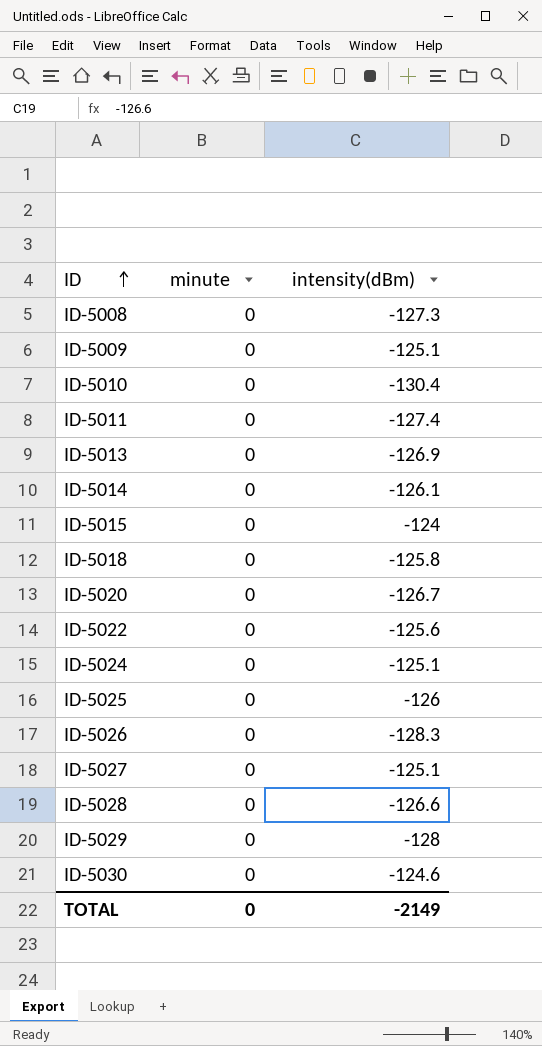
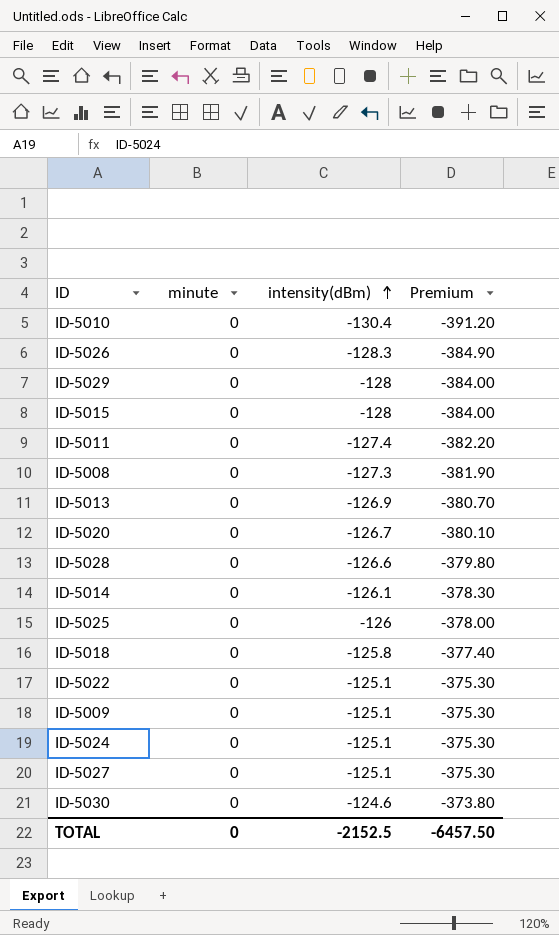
row order: ID ascending -> intensity(dBm) ascending
column Premium | formula: none -> [intensity(dBm)] * 3
ID-5015 | intensity(dBm): -124 -> -128
ID-5022 | intensity(dBm): -125.6 -> -125.1
TOTAL | intensity(dBm): -2149 -> -2152.5

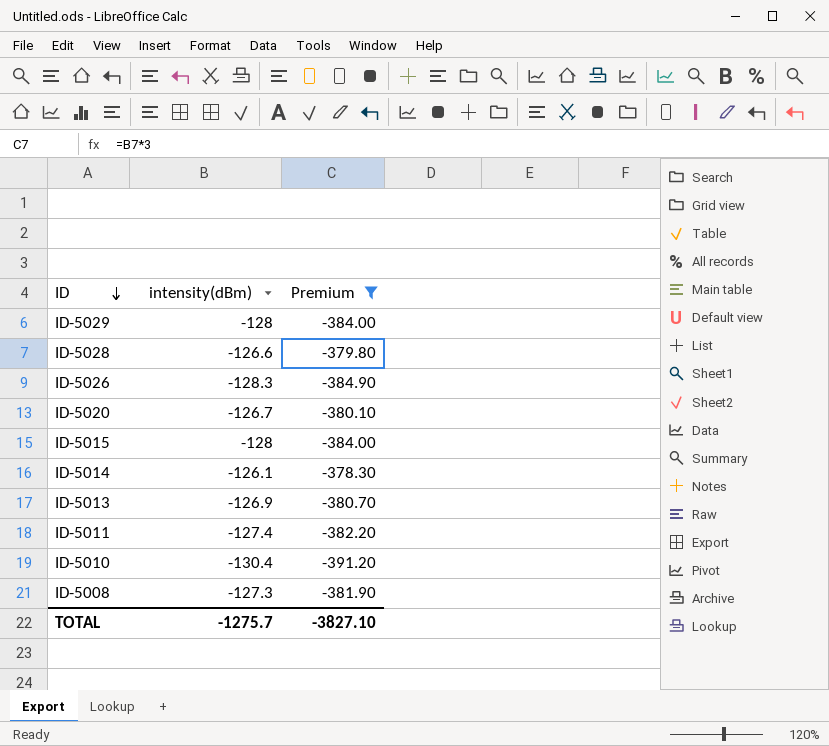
filter: none -> Premium <= -378.30
row order: intensity(dBm) ascending -> ID descending
column minute | position: 2 -> none
TOTAL | intensity(dBm): -2152.5 -> -1275.7
TOTAL | Premium: -6457.50 -> -3827.10

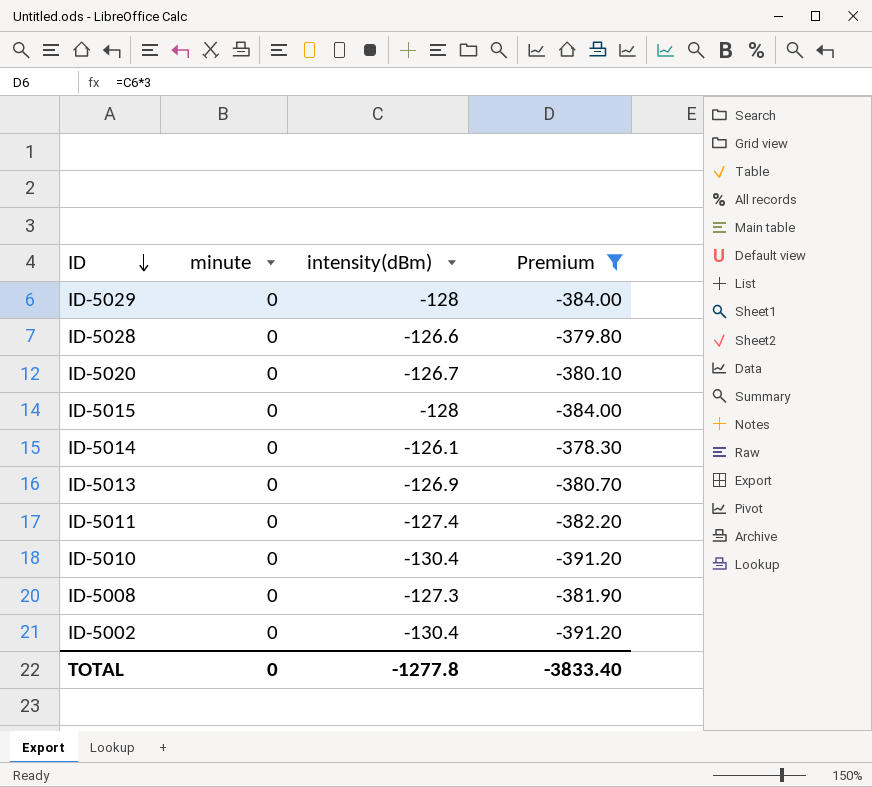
column minute | position: none -> 2
row ID-5026: -128.3 | -384.90 -> none
row ID-5002: none -> 0 | -130.4 | -391.20
TOTAL | intensity(dBm): -1275.7 -> -1277.8
TOTAL | Premium: -3827.10 -> -3833.40

